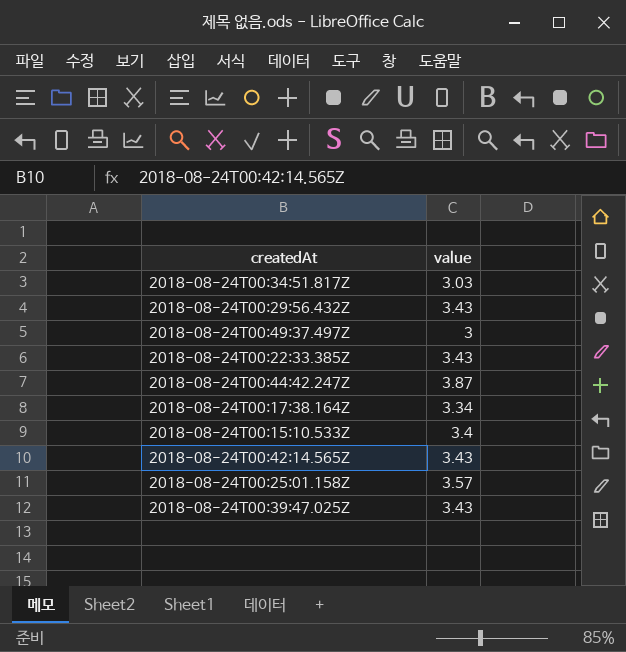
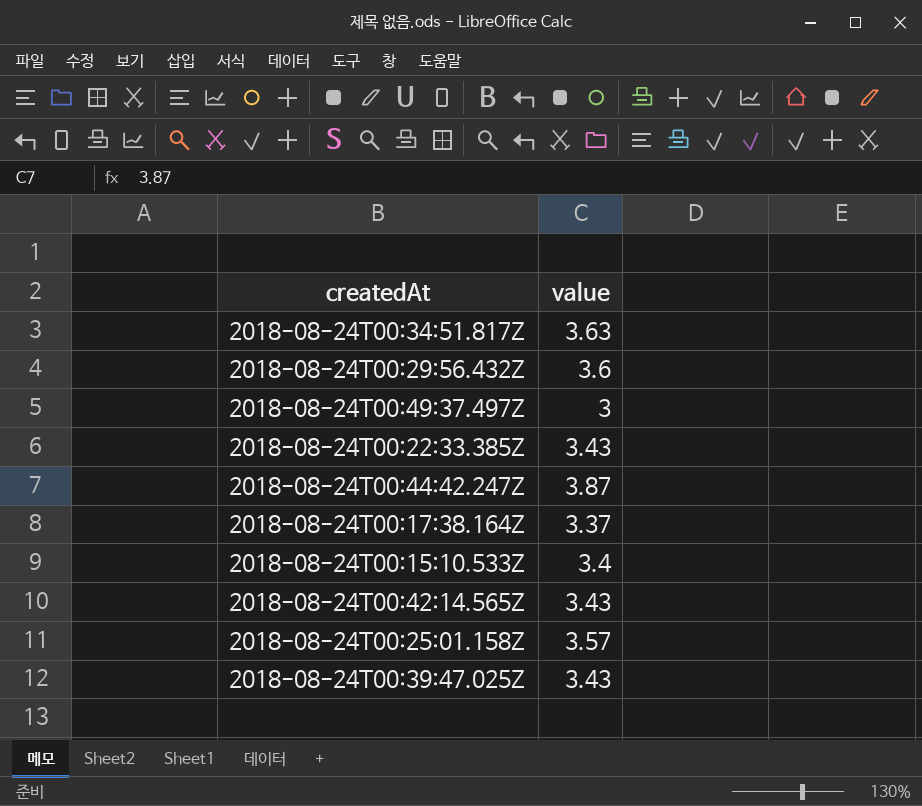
2018-08-24T00:34:51.817Z | value: 3.03 -> 3.63
2018-08-24T00:29:56.432Z | value: 3.43 -> 3.6
2018-08-24T00:17:38.164Z | value: 3.34 -> 3.37

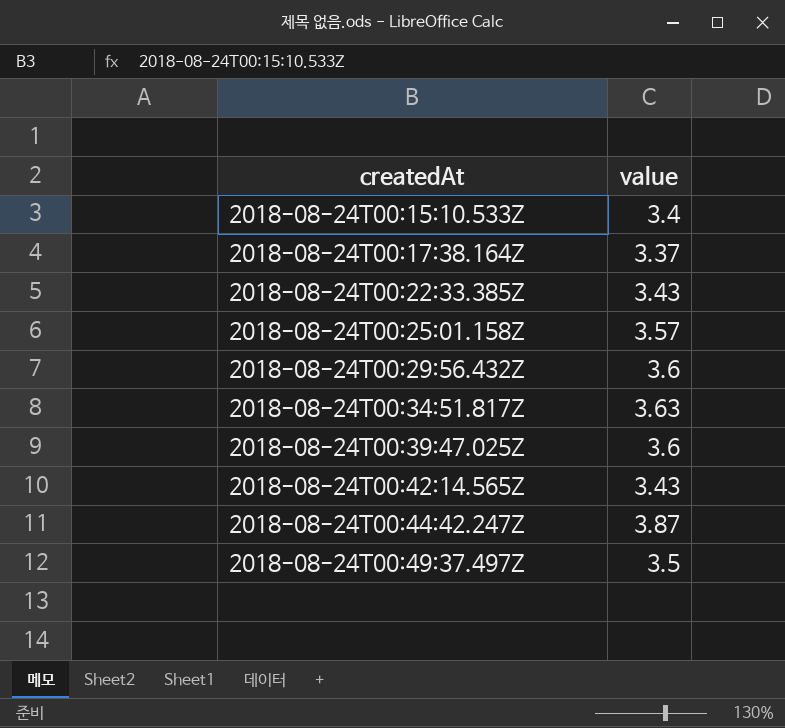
row order: none -> createdAt ascending
2018-08-24T00:39:47.025Z | value: 3.43 -> 3.6
2018-08-24T00:49:37.497Z | value: 3 -> 3.5

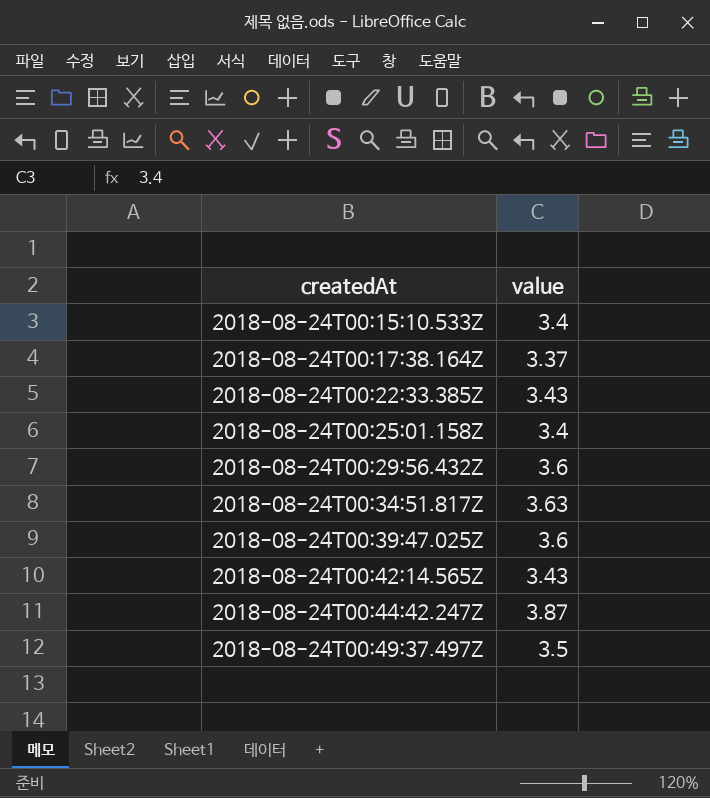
2018-08-24T00:25:01.158Z | value: 3.57 -> 3.4

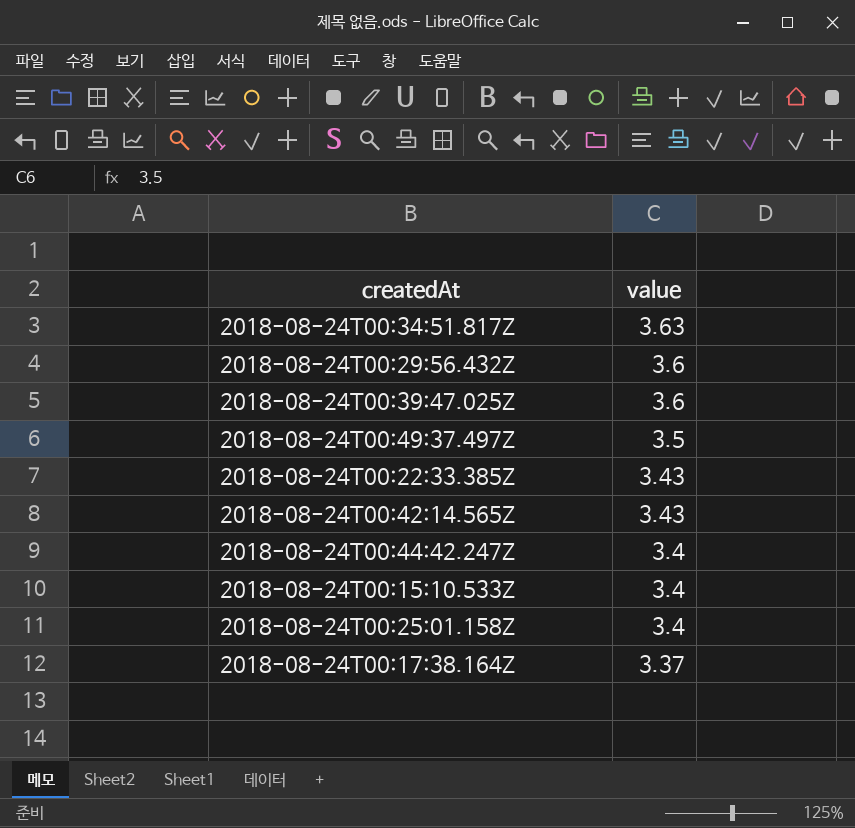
row order: createdAt ascending -> value descending
2018-08-24T00:44:42.247Z | value: 3.87 -> 3.4

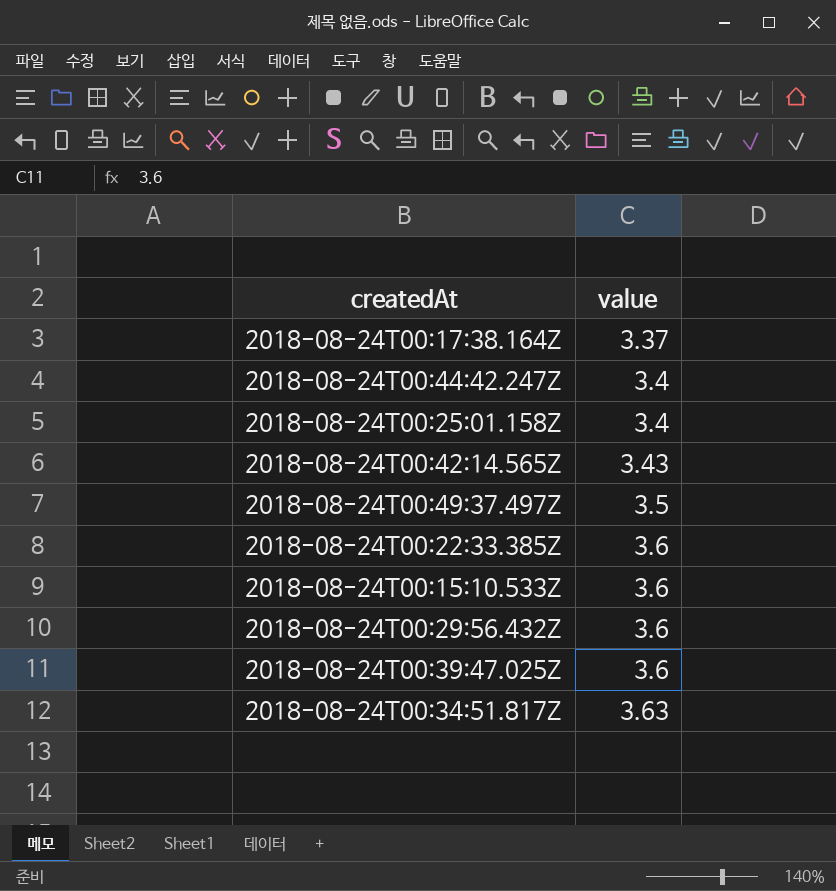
row order: value descending -> value ascending
2018-08-24T00:22:33.385Z | value: 3.43 -> 3.6
2018-08-24T00:15:10.533Z | value: 3.4 -> 3.6

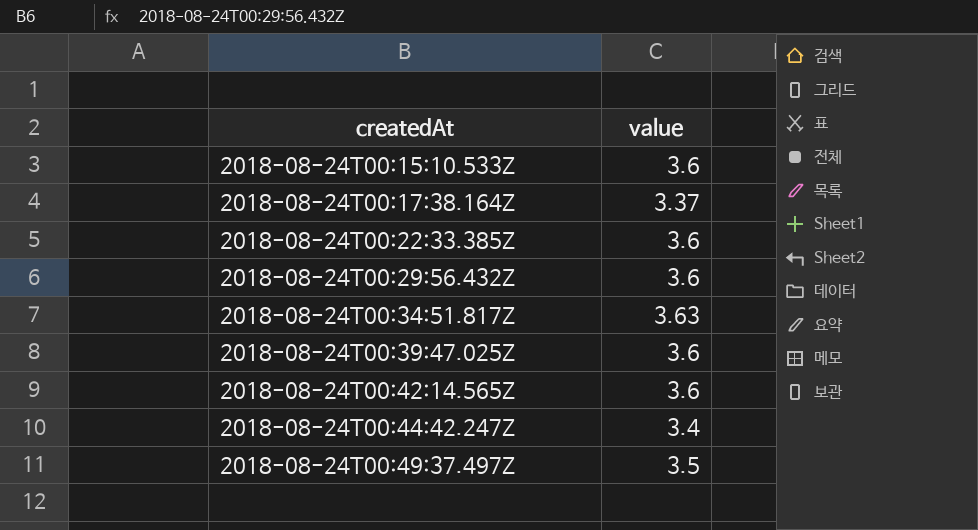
row order: value ascending -> createdAt ascending
row 2018-08-24T00:25:01.158Z: 3.4 -> none
2018-08-24T00:42:14.565Z | value: 3.43 -> 3.6

